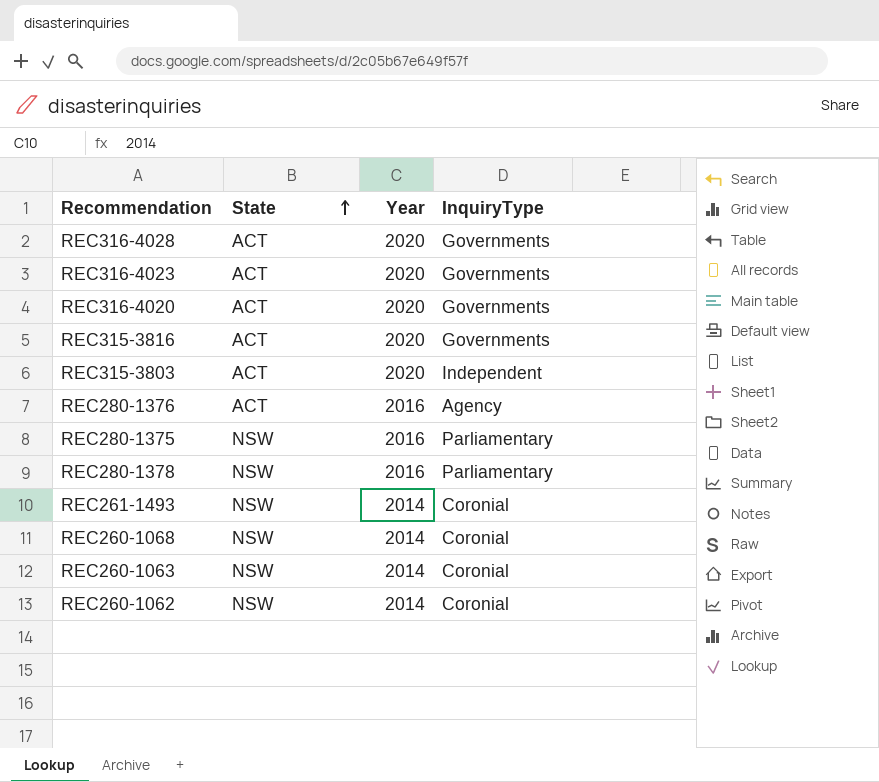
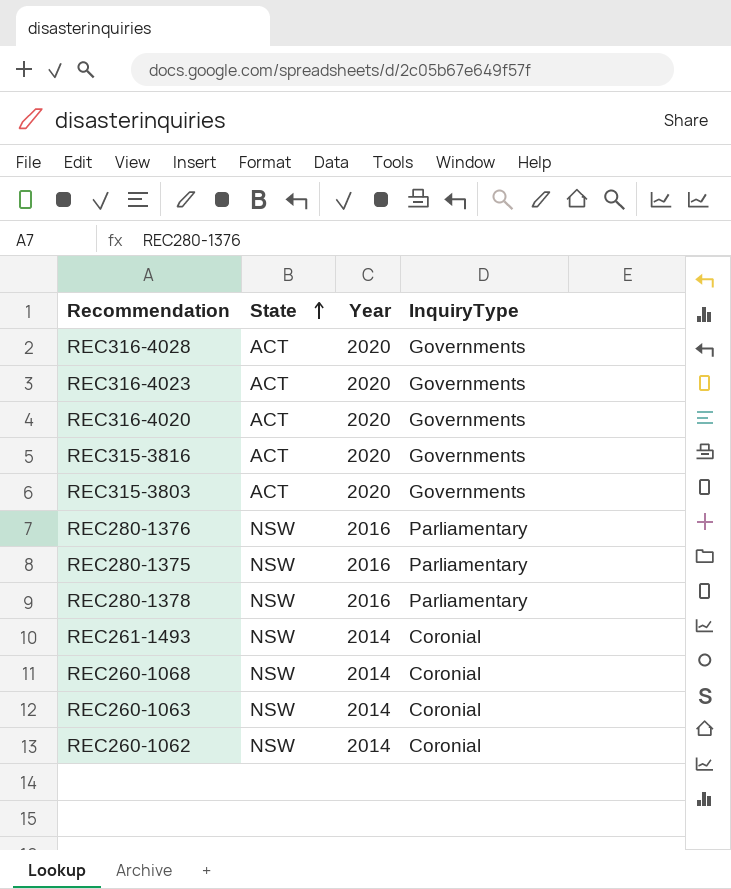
REC315-3803 | InquiryType: Independent -> Governments
REC280-1376 | State: ACT -> NSW
REC280-1376 | InquiryType: Agency -> Parliamentary

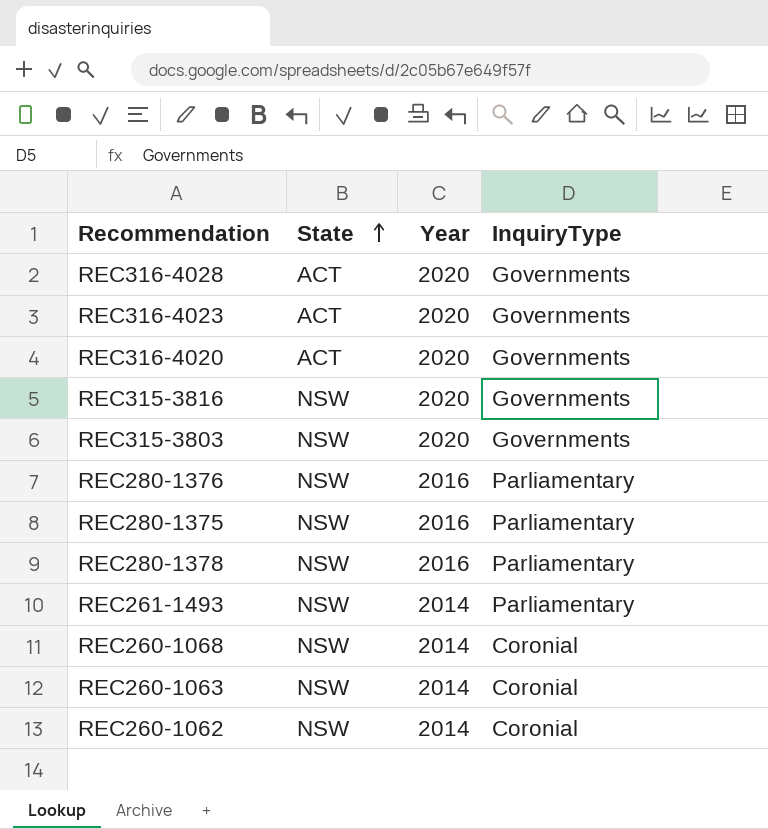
REC315-3816 | State: ACT -> NSW
REC315-3803 | State: ACT -> NSW
REC261-1493 | InquiryType: Coronial -> Parliamentary

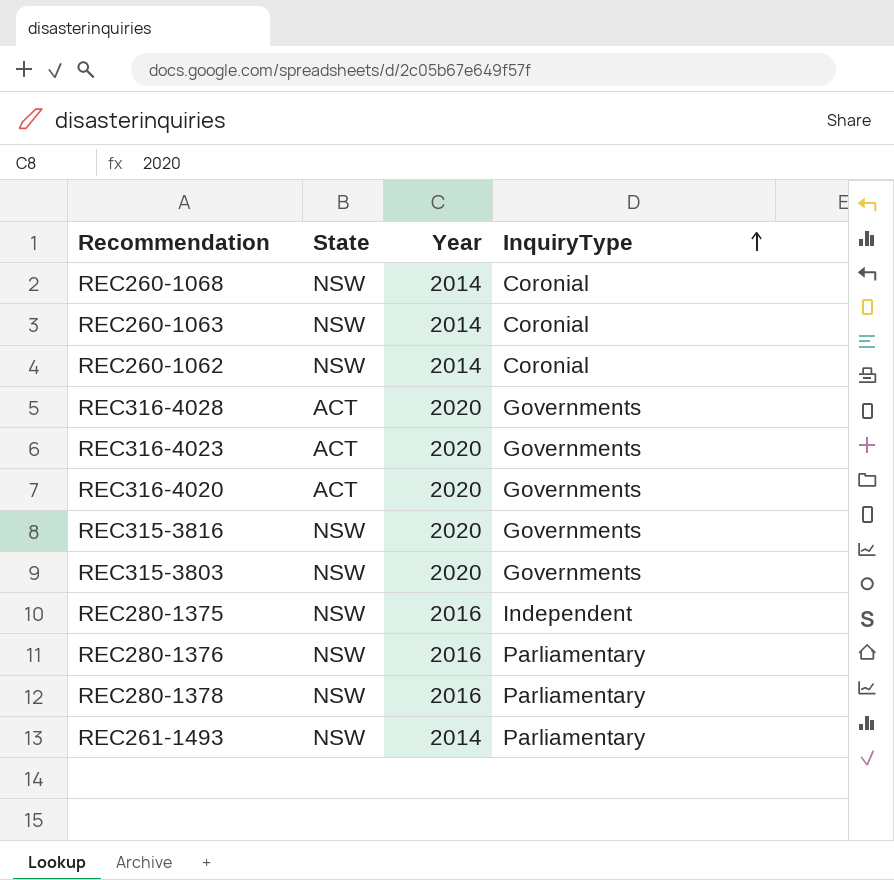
row order: State ascending -> InquiryType ascending
REC280-1375 | InquiryType: Parliamentary -> Independent

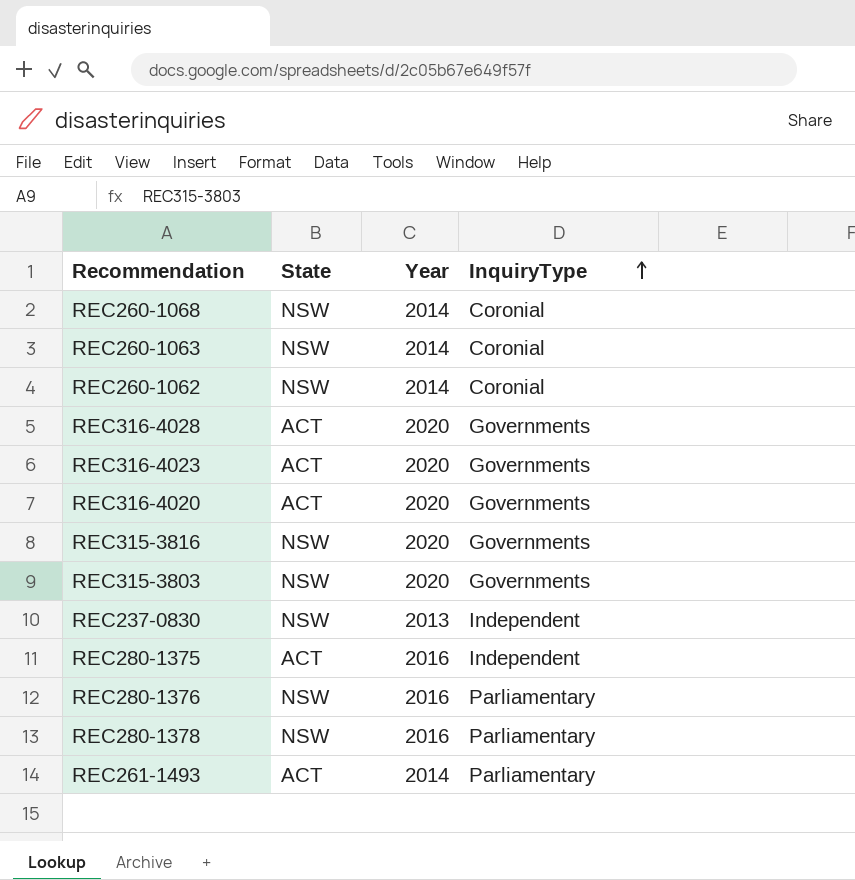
row REC237-0830: none -> NSW | 2013 | Independent
REC280-1375 | State: NSW -> ACT
REC261-1493 | State: NSW -> ACT

